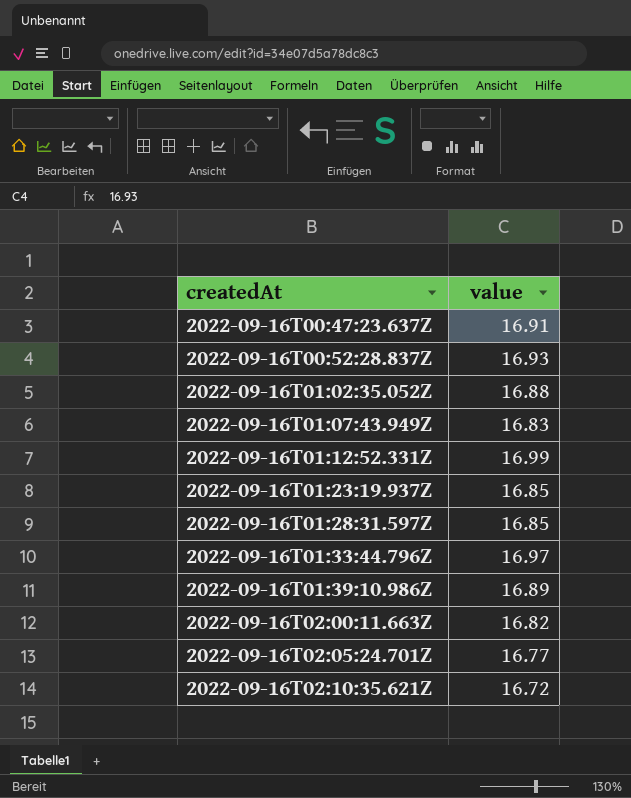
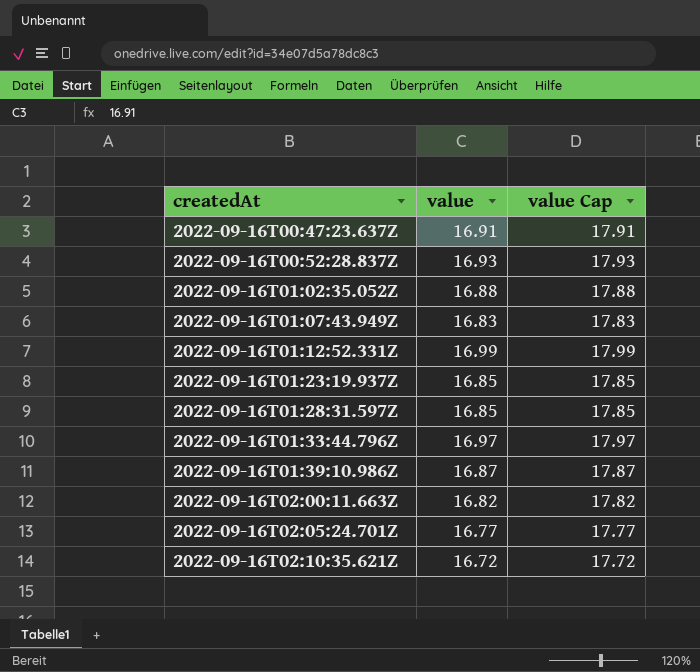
column value Cap | formula: none -> [value] + 1
2022-09-16T01:39:10.986Z | value: 16.89 -> 16.87

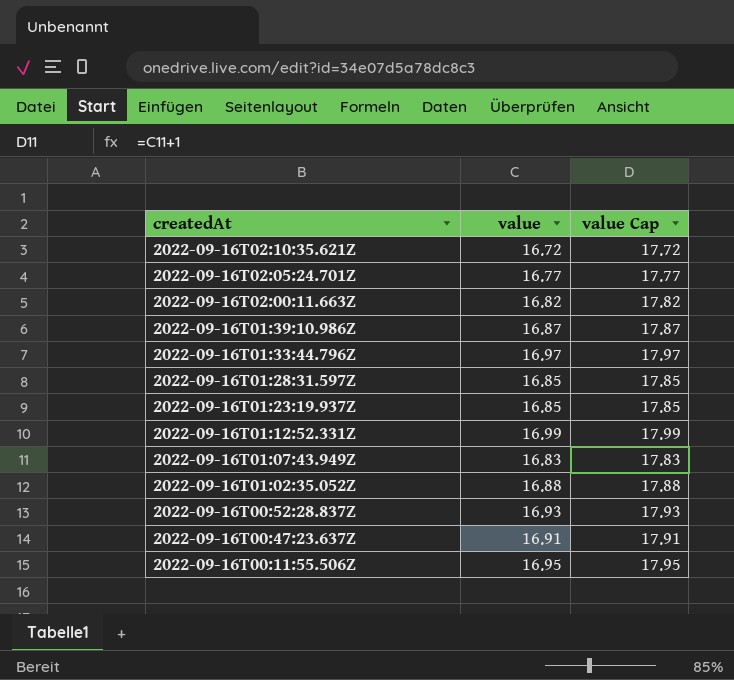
row order: createdAt ascending -> createdAt descending
row 2022-09-16T00:11:55.506Z: none -> 16.95 | 17.95

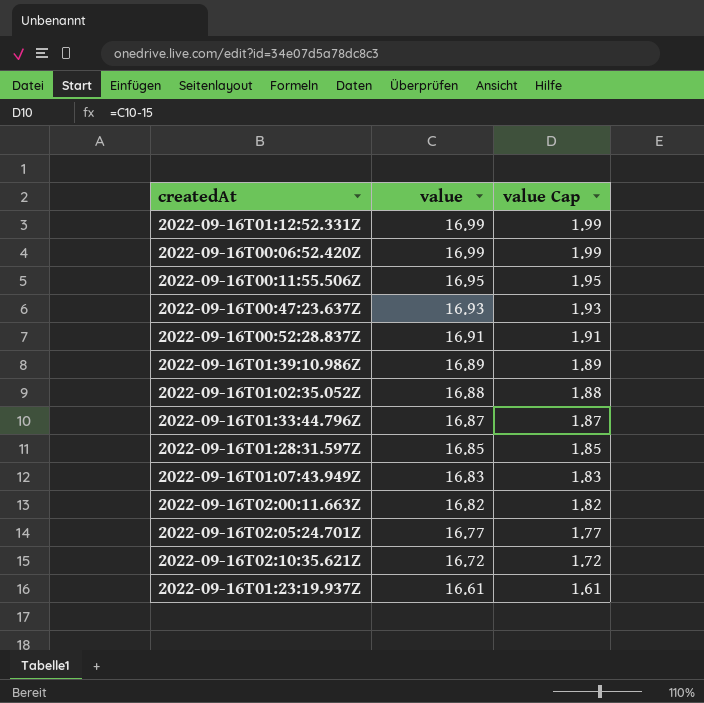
row order: createdAt descending -> value descending
column value Cap | formula: [value] + 1 -> [value] - 15
row 2022-09-16T00:06:52.420Z: none -> 16.99 | 1.99
2022-09-16T00:47:23.637Z | value: 16.91 -> 16.93
2022-09-16T00:52:28.837Z | value: 16.93 -> 16.91
2022-09-16T01:39:10.986Z | value: 16.87 -> 16.89
2022-09-16T01:33:44.796Z | value: 16.97 -> 16.87
2022-09-16T01:23:19.937Z | value: 16.85 -> 16.61

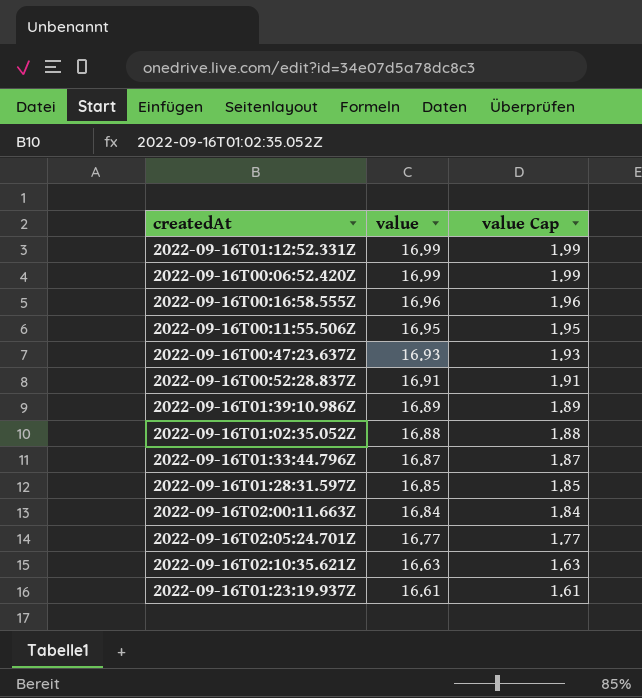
row 2022-09-16T01:07:43.949Z: 16.83 | 1.83 -> none
row 2022-09-16T00:16:58.555Z: none -> 16.96 | 1.96
2022-09-16T02:00:11.663Z | value: 16.82 -> 16.84
2022-09-16T02:00:11.663Z | value Cap: 1.82 -> 1.84
2022-09-16T02:10:35.621Z | value: 16.72 -> 16.63
2022-09-16T02:10:35.621Z | value Cap: 1.72 -> 1.63

